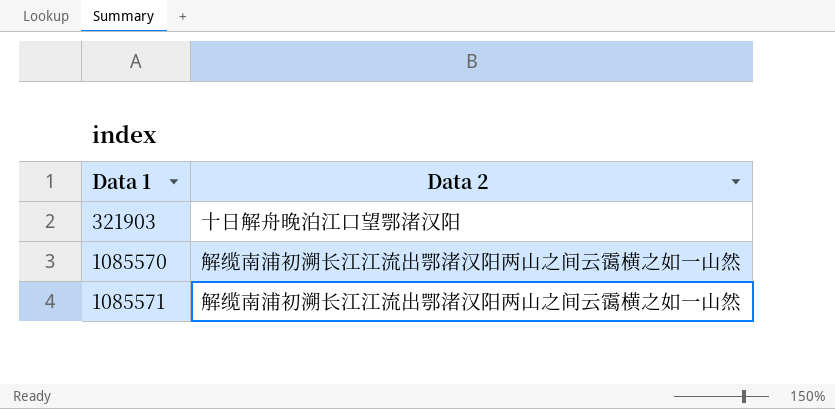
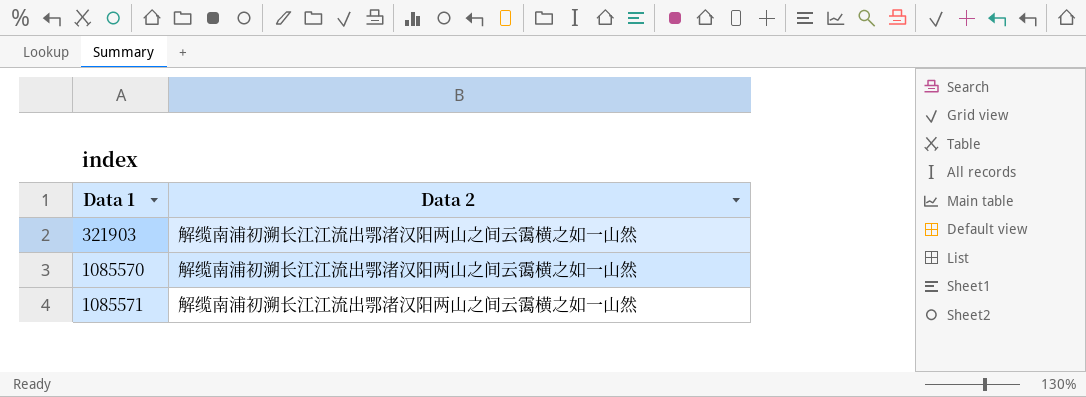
321903 | Data 2: 十日解舟晚泊江口望鄂渚汉阳 -> 解缆南浦初溯长江江流出鄂渚汉阳两山之间云霭横之如一山然

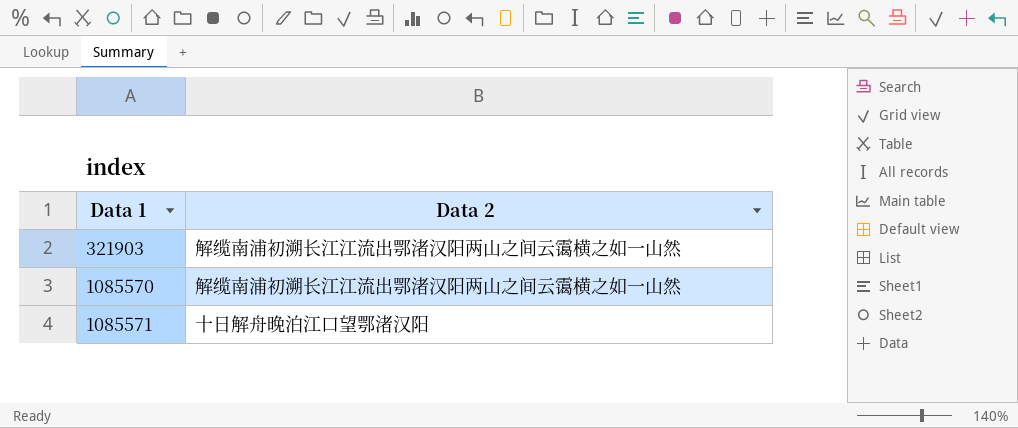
1085571 | Data 2: 解缆南浦初溯长江江流出鄂渚汉阳两山之间云霭横之如一山然 -> 十日解舟晚泊江口望鄂渚汉阳

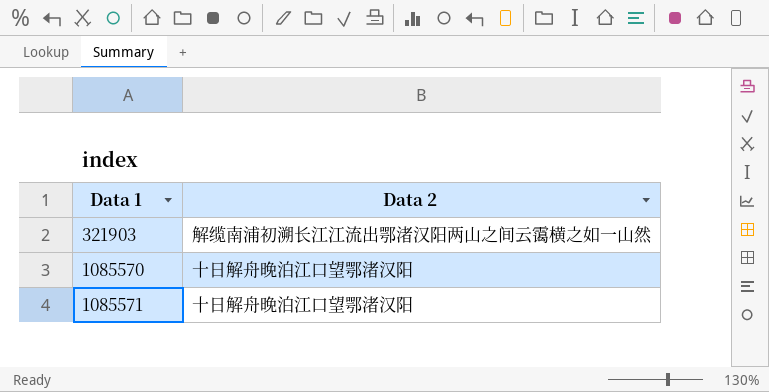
1085570 | Data 2: 解缆南浦初溯长江江流出鄂渚汉阳两山之间云霭横之如一山然 -> 十日解舟晚泊江口望鄂渚汉阳

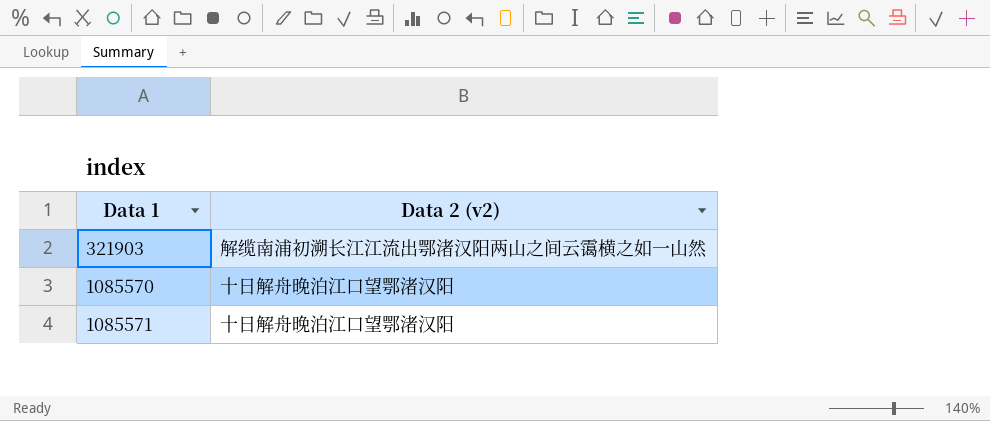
column name: Data 2 -> Data 2 (v2)

